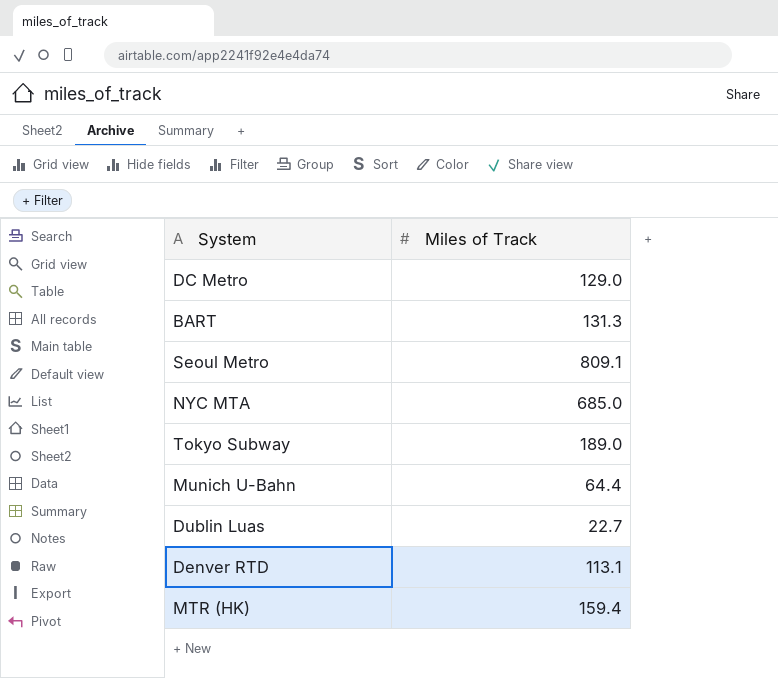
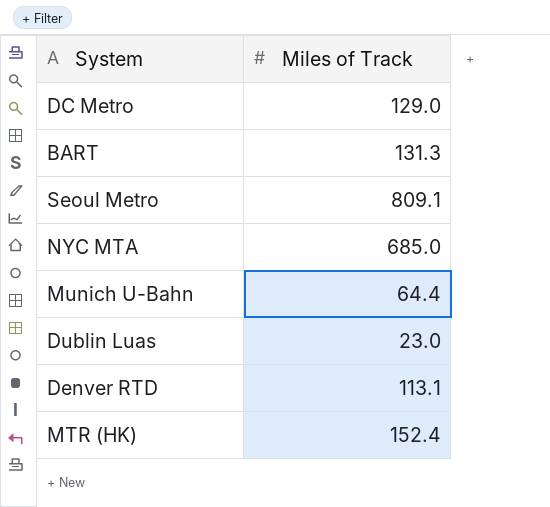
row Tokyo Subway: 189.0 -> none
Dublin Luas | Miles of Track: 22.7 -> 23.0
MTR (HK) | Miles of Track: 159.4 -> 152.4

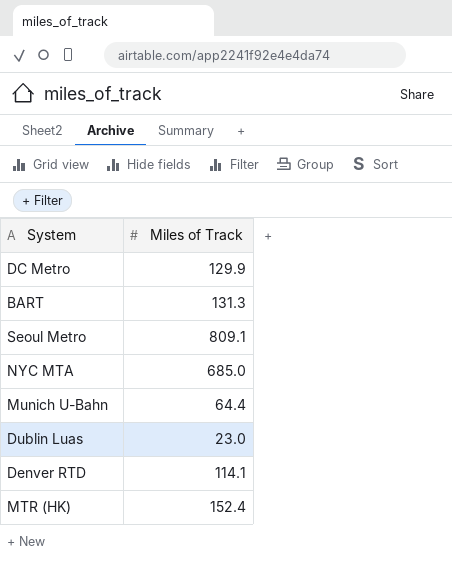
DC Metro | Miles of Track: 129.0 -> 129.9
Denver RTD | Miles of Track: 113.1 -> 114.1

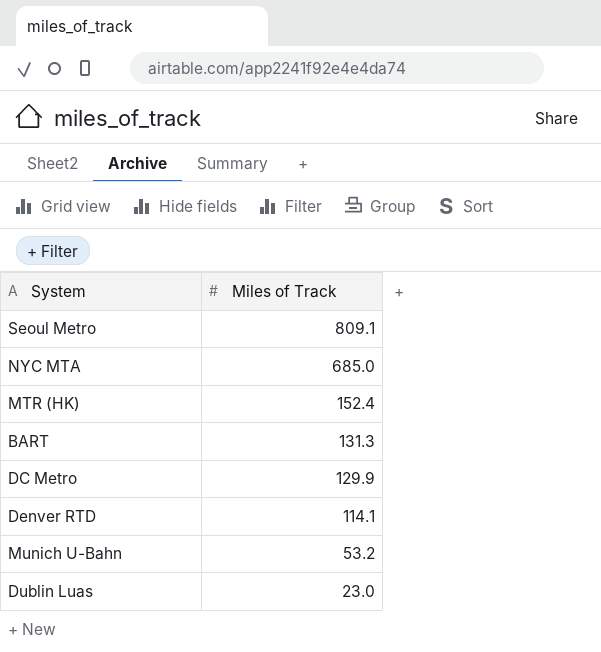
row order: none -> Miles of Track descending
Munich U-Bahn | Miles of Track: 64.4 -> 53.2

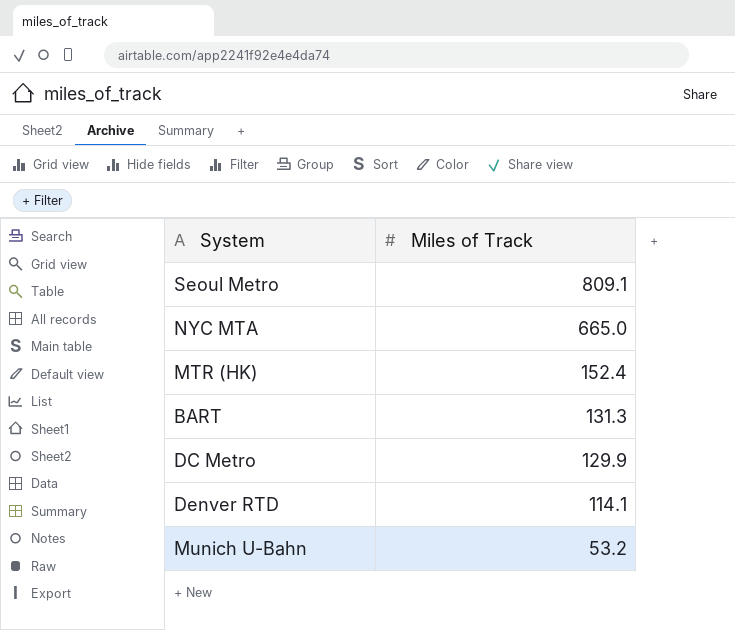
row Dublin Luas: 23.0 -> none
NYC MTA | Miles of Track: 685.0 -> 665.0

